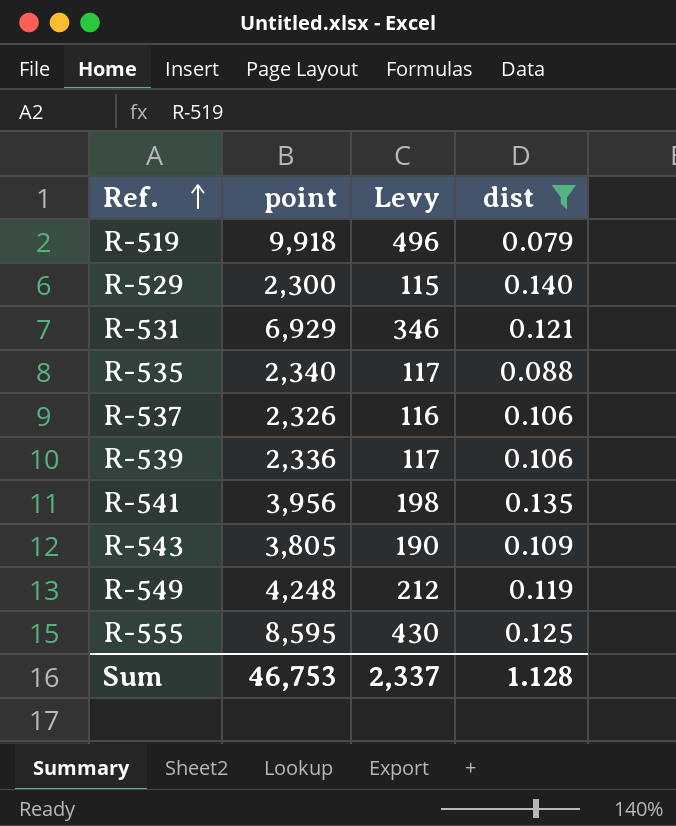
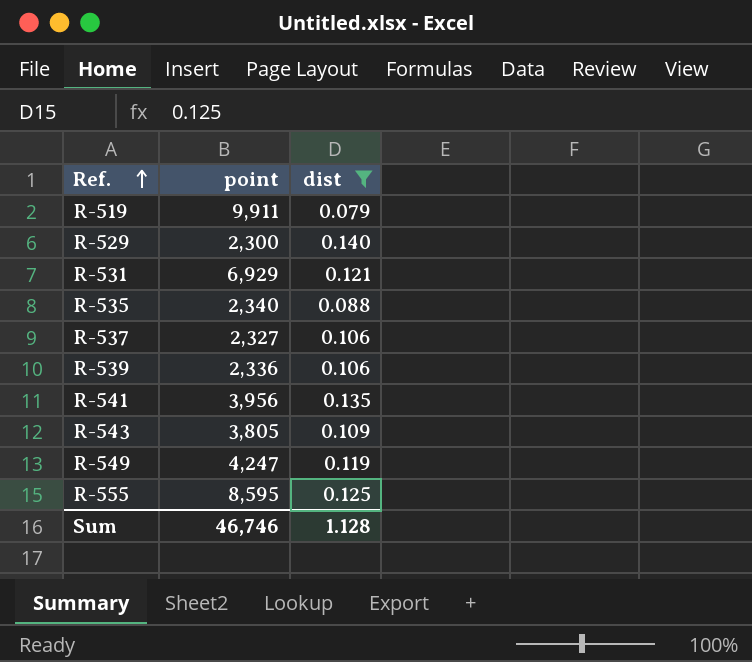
column Levy | formula: [point] * 0.05 -> none
R-519 | point: 9,918 -> 9,911
R-537 | point: 2,326 -> 2,327
R-549 | point: 4,248 -> 4,247
Sum | point: 46,753 -> 46,746

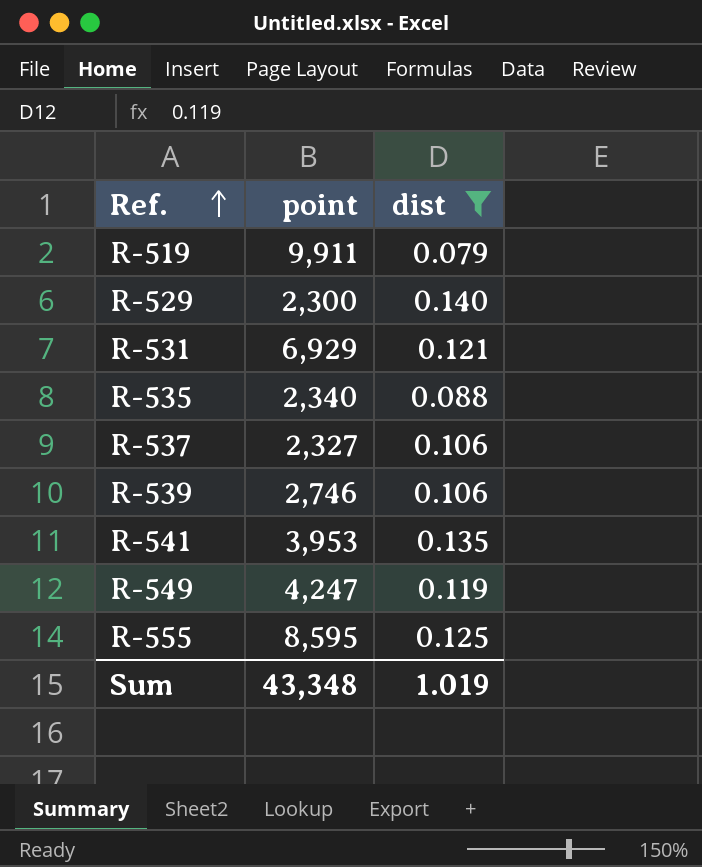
row R-543: 3,805 | 0.109 -> none
R-539 | point: 2,336 -> 2,746
R-541 | point: 3,956 -> 3,953
Sum | point: 46,746 -> 43,348
Sum | dist: 1.128 -> 1.019

